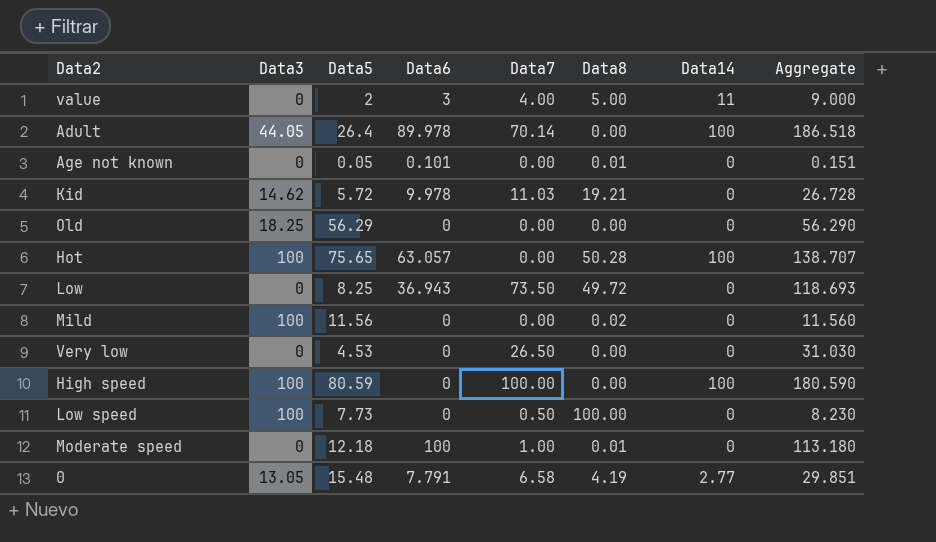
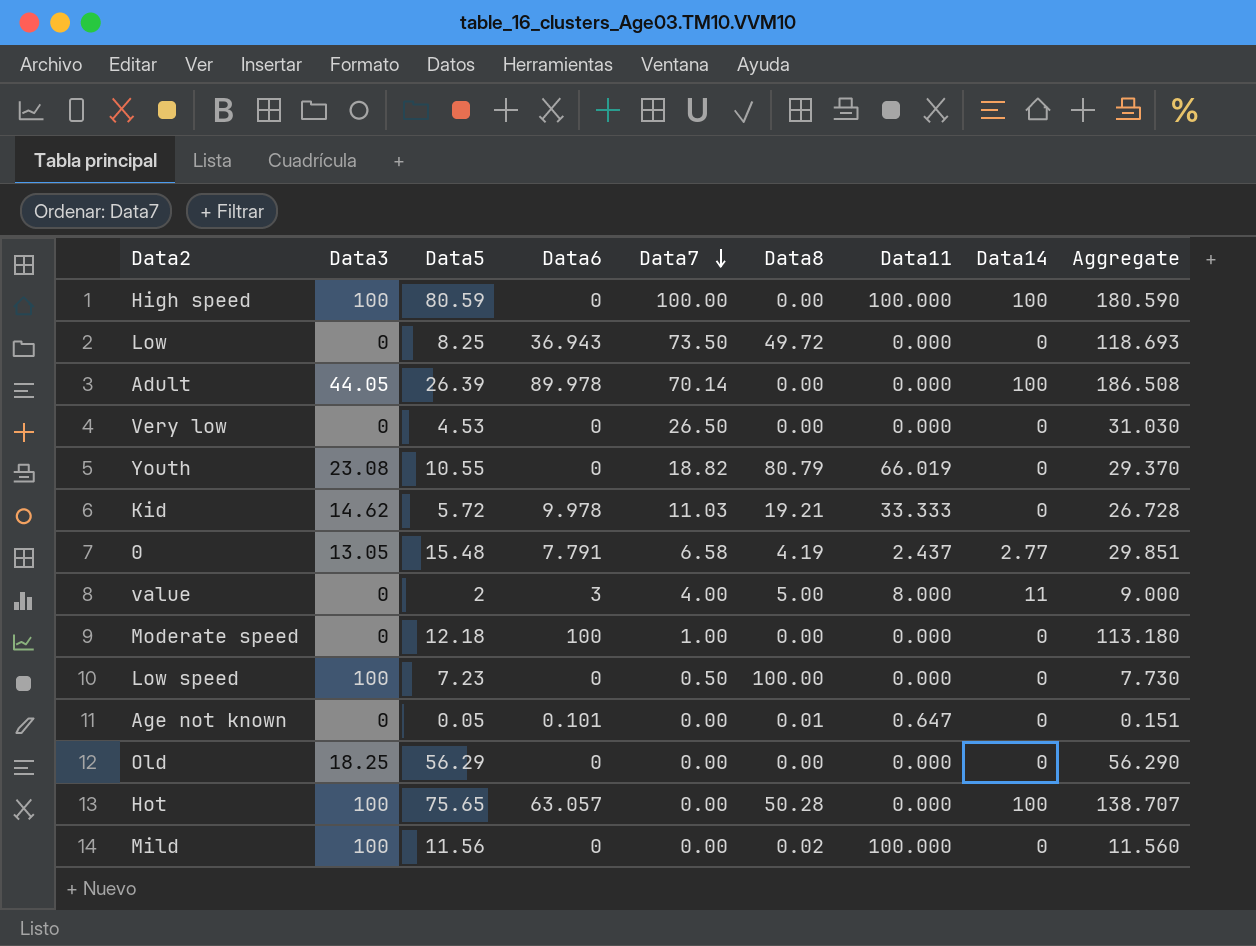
row order: none -> Data7 descending
column Data11 | position: none -> 7
Adult | Data5: 26.4 -> 26.39
Adult | Aggregate: 186.518 -> 186.508
row Youth: none -> 23.08 | 10.55 | 0 | 18.82 | 80.79 | 66.019 | 0 | 29.370
Moderate speed | Data8: 0.01 -> 0.00
Low speed | Data5: 7.73 -> 7.23
Low speed | Aggregate: 8.230 -> 7.730

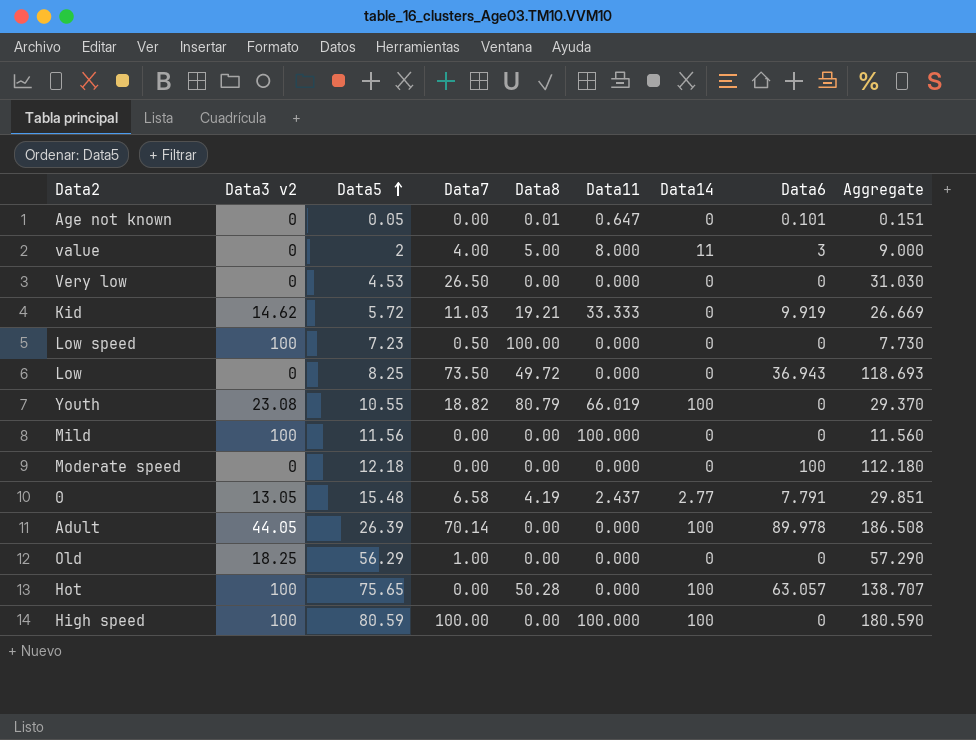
row order: Data7 descending -> Data5 ascending
column name: Data3 -> Data3 v2
column Data6 | position: 4 -> 8
Kid | Data6: 9.978 -> 9.919
Kid | Aggregate: 26.728 -> 26.669
Youth | Data14: 0 -> 100
Mild | Data8: 0.02 -> 0.00
Moderate speed | Data7: 1.00 -> 0.00
Moderate speed | Aggregate: 113.180 -> 112.180
Old | Data7: 0.00 -> 1.00
Old | Aggregate: 56.290 -> 57.290

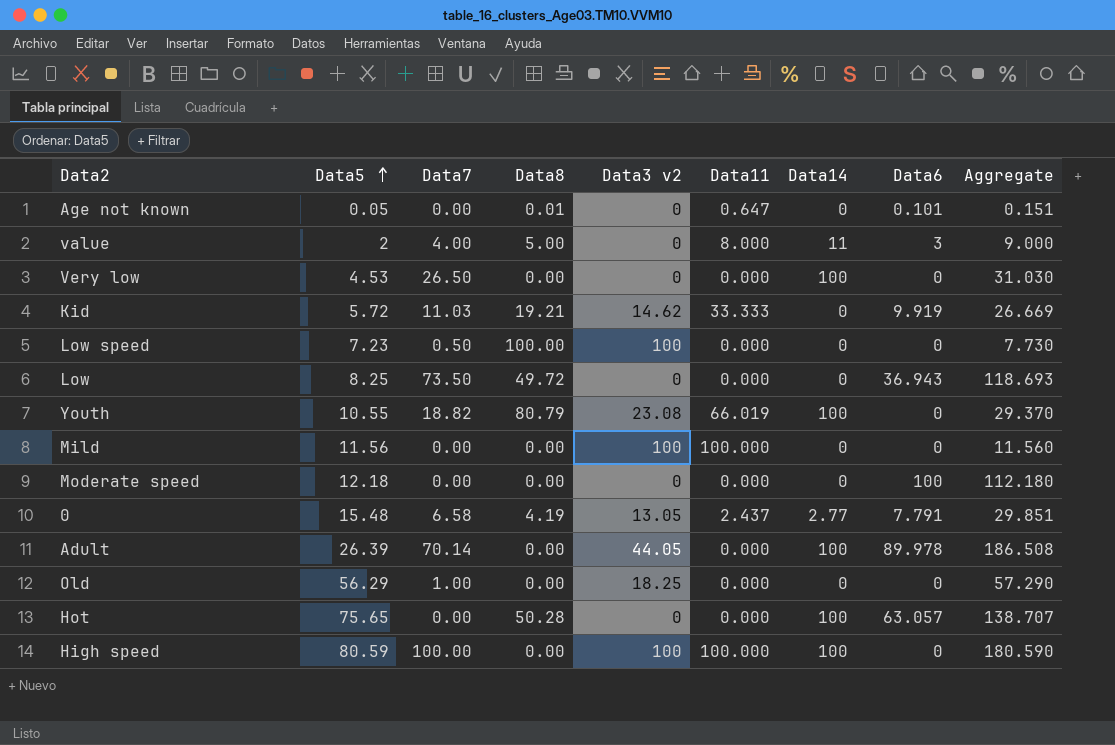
column Data3 v2 | position: 2 -> 5
Very low | Data14: 0 -> 100
Hot | Data3 v2: 100 -> 0

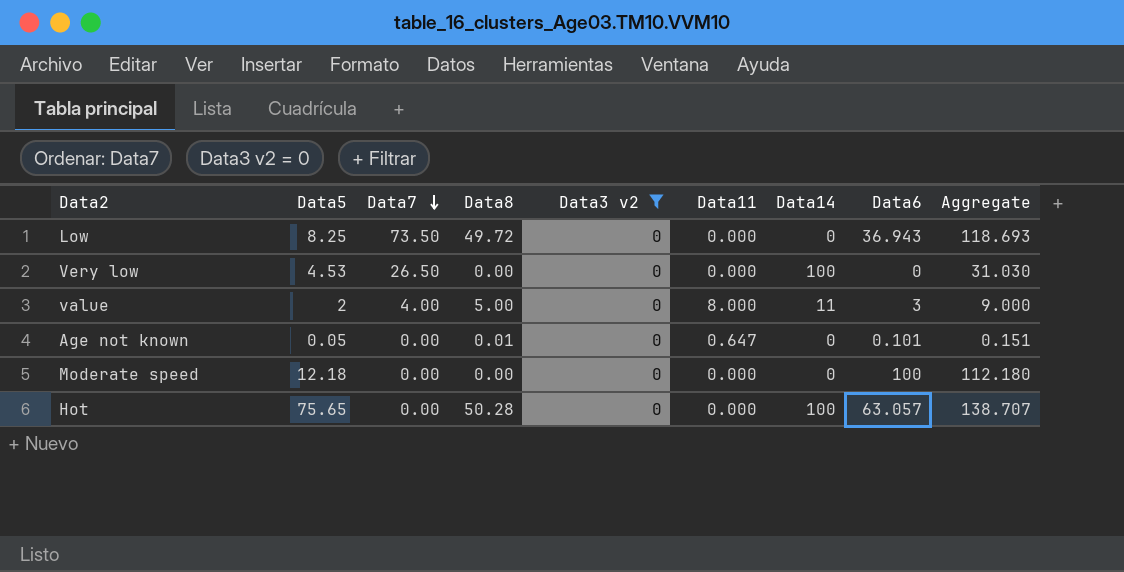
filter: none -> Data3 v2 = 0
row order: Data5 ascending -> Data7 descending

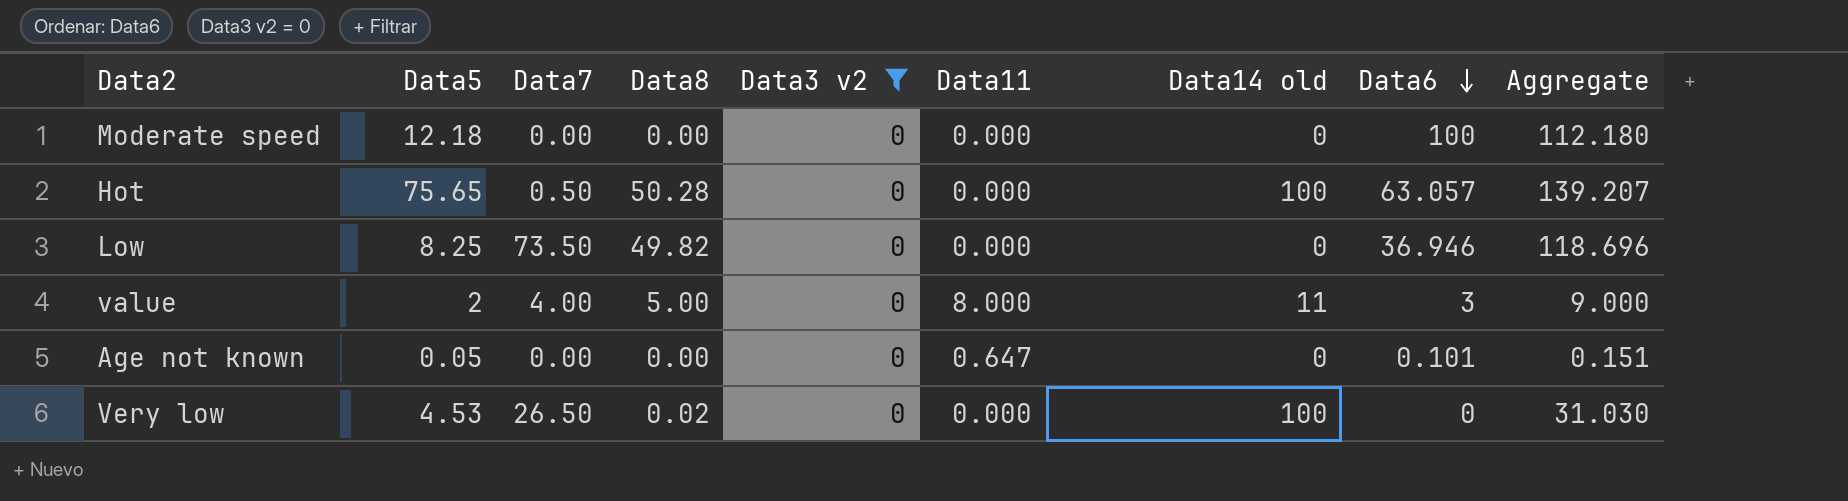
row order: Data7 descending -> Data6 descending
column name: Data14 -> Data14 old
Hot | Data7: 0.00 -> 0.50
Hot | Aggregate: 138.707 -> 139.207
Low | Data8: 49.72 -> 49.82
Low | Data6: 36.943 -> 36.946
Low | Aggregate: 118.693 -> 118.696
Age not known | Data8: 0.01 -> 0.00
Very low | Data8: 0.00 -> 0.02

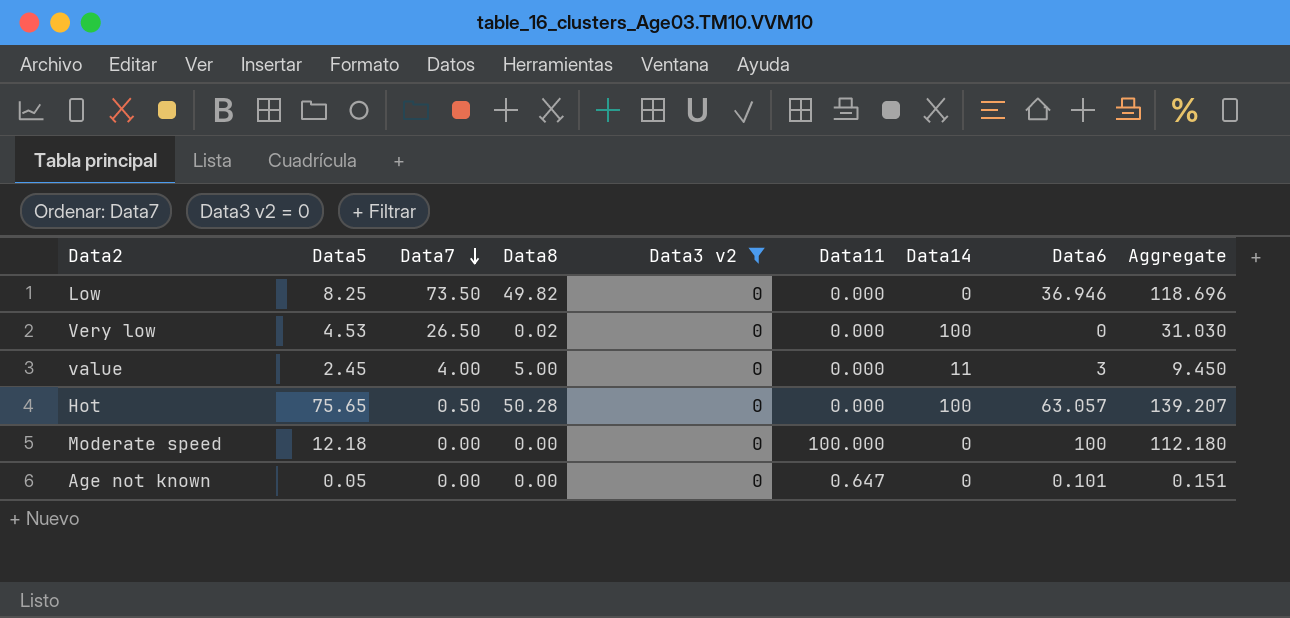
row order: Data6 descending -> Data7 descending
column name: Data14 old -> Data14
value | Data5: 2 -> 2.45
value | Data11: 8.000 -> 0.000
value | Aggregate: 9.000 -> 9.450
Moderate speed | Data11: 0.000 -> 100.000

